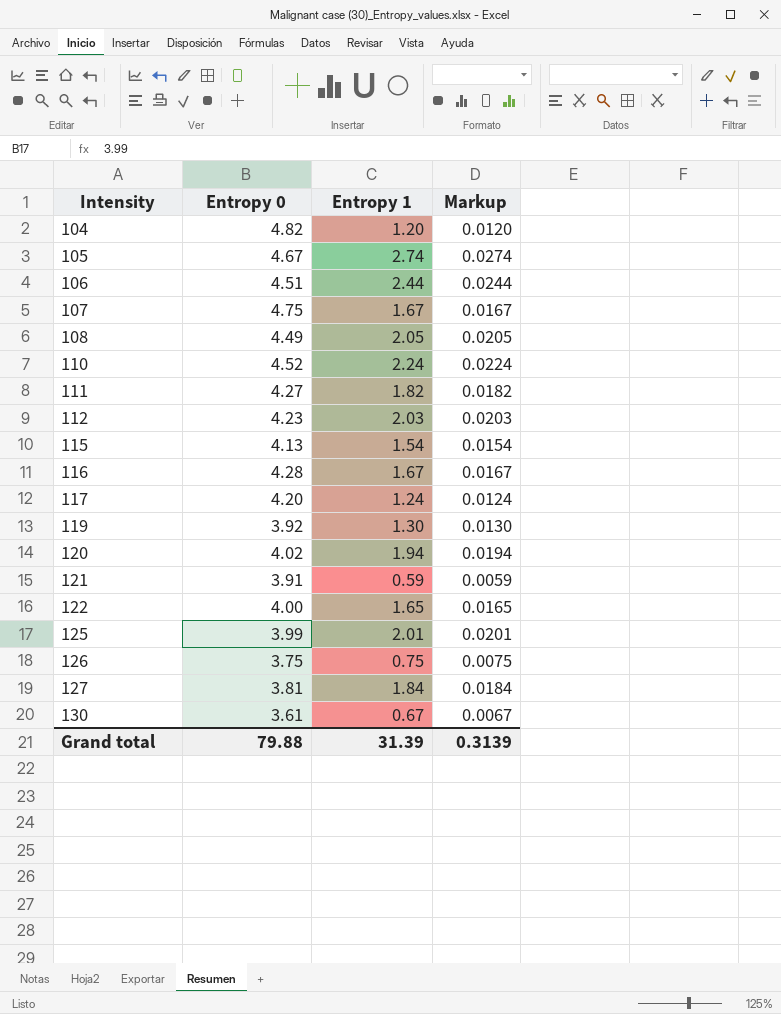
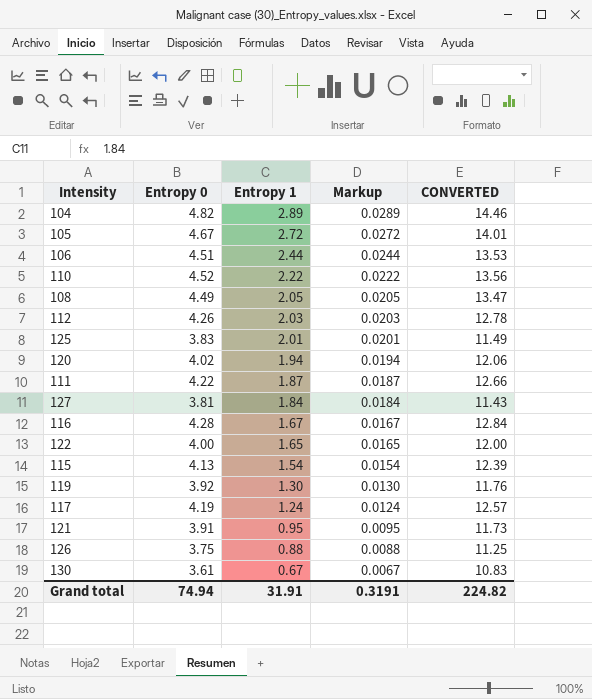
row order: Intensity ascending -> Entropy 1 descending
column CONVERTED | formula: none -> [Entropy 0] * 3
row 107: 4.75 | 1.67 | 0.0167 -> none
104 | Entropy 1: 1.20 -> 2.89
104 | Markup: 0.0120 -> 0.0289
105 | Entropy 1: 2.74 -> 2.72
105 | Markup: 0.0274 -> 0.0272
110 | Entropy 1: 2.24 -> 2.22
110 | Markup: 0.0224 -> 0.0222
112 | Entropy 0: 4.23 -> 4.26
125 | Entropy 0: 3.99 -> 3.83
111 | Entropy 0: 4.27 -> 4.22
111 | Entropy 1: 1.82 -> 1.87
111 | Markup: 0.0182 -> 0.0187
117 | Entropy 0: 4.20 -> 4.19
121 | Entropy 1: 0.59 -> 0.95
121 | Markup: 0.0059 -> 0.0095
126 | Entropy 1: 0.75 -> 0.88
126 | Markup: 0.0075 -> 0.0088
Grand total | Entropy 0: 79.88 -> 74.94
Grand total | Entropy 1: 31.39 -> 31.91
Grand total | Markup: 0.3139 -> 0.3191

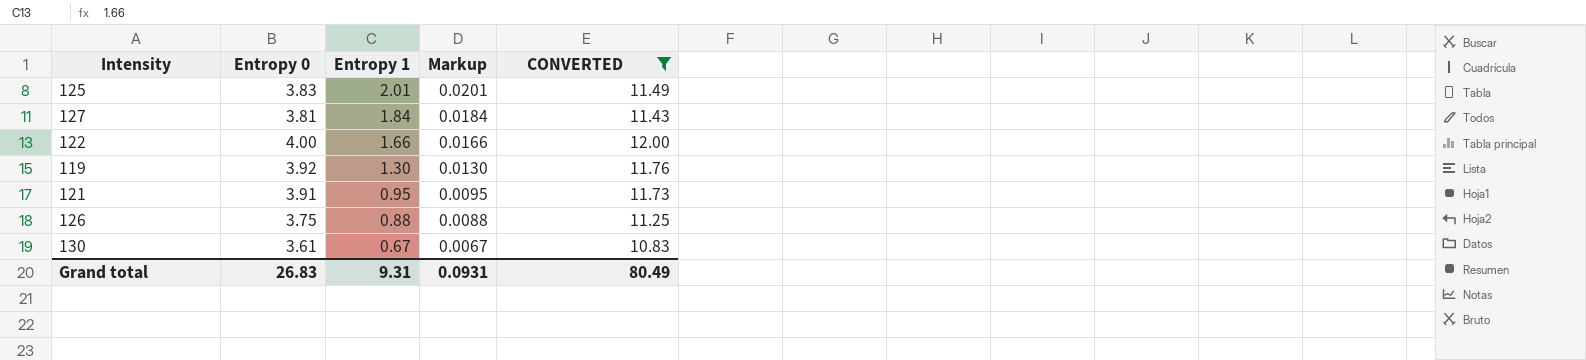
filter: none -> CONVERTED <= 12.00
122 | Entropy 1: 1.65 -> 1.66
122 | Markup: 0.0165 -> 0.0166
Grand total | Entropy 0: 74.94 -> 26.83
Grand total | Entropy 1: 31.91 -> 9.31
Grand total | Markup: 0.3191 -> 0.0931
Grand total | CONVERTED: 224.82 -> 80.49

